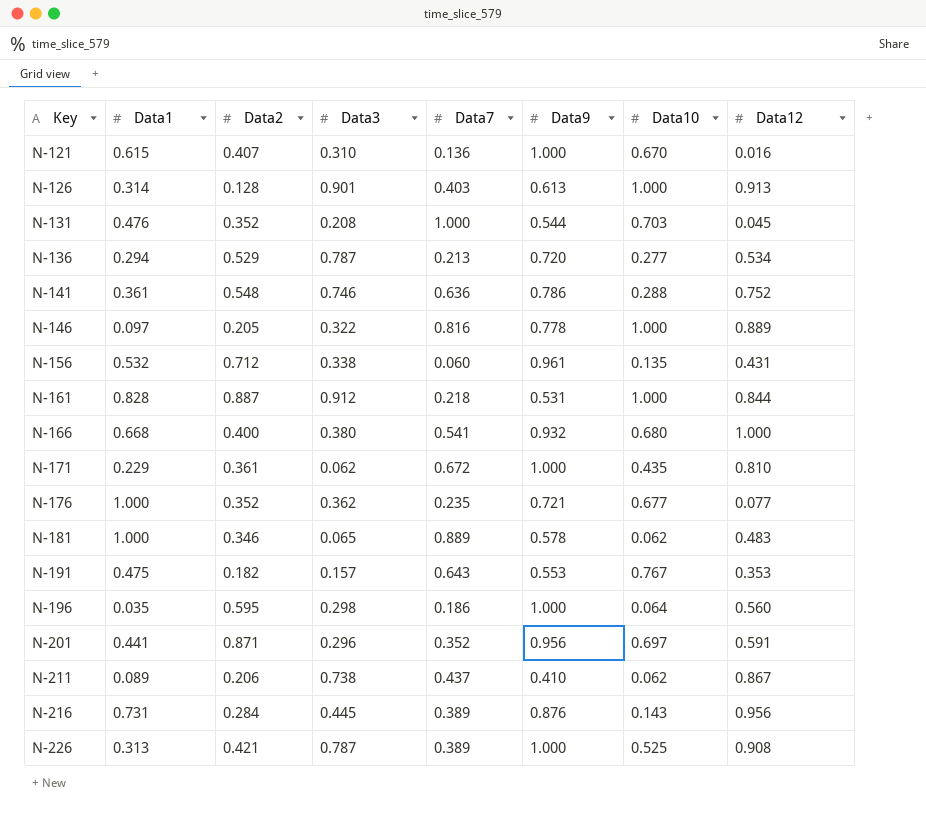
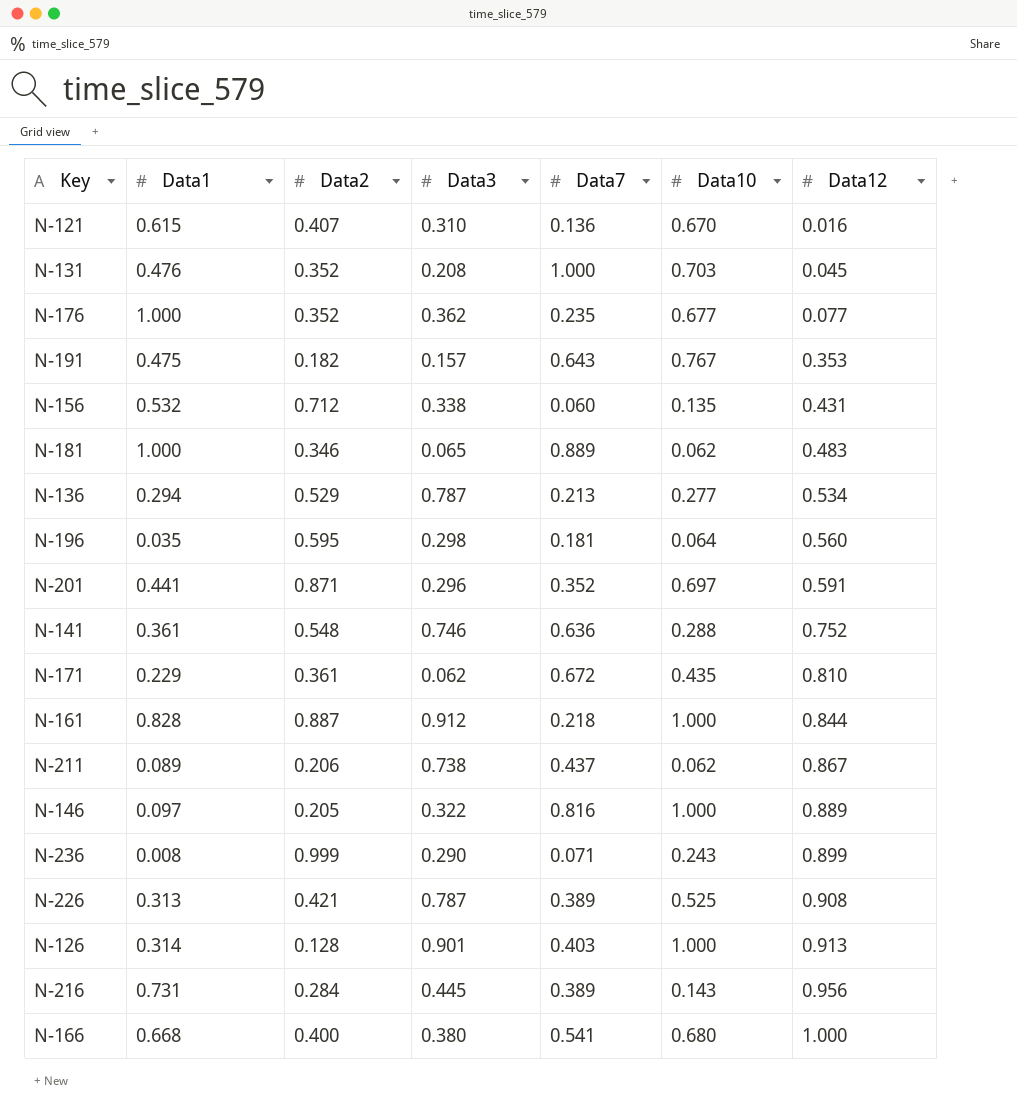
row order: Key ascending -> Data12 ascending
column Data9 | position: 6 -> none
N-196 | Data7: 0.186 -> 0.181
row N-236: none -> 0.008 | 0.999 | 0.290 | 0.071 | 0.243 | 0.899

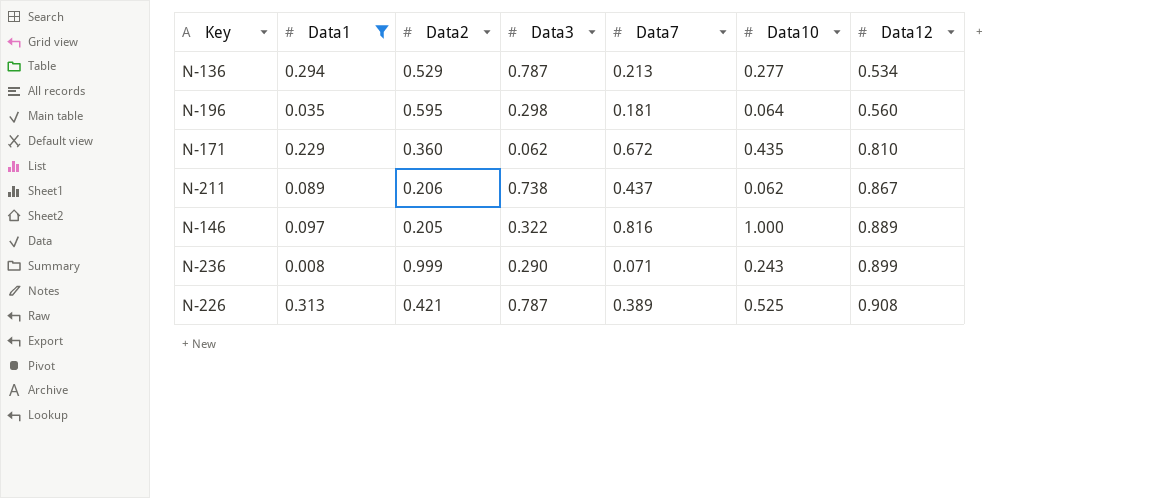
filter: none -> Data1 <= 0.313
N-171 | Data2: 0.361 -> 0.360

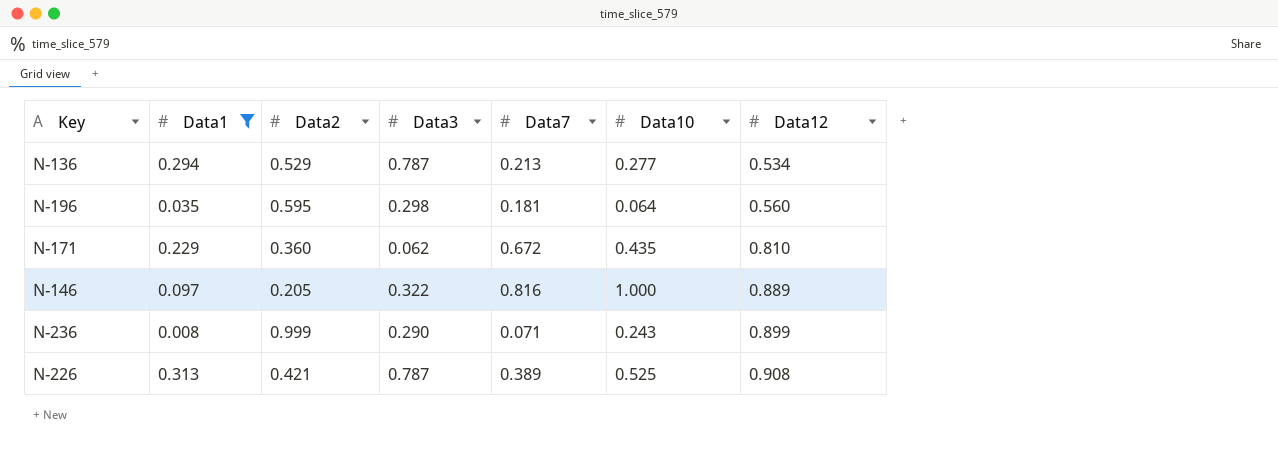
row N-211: 0.089 | 0.206 | 0.738 | 0.437 | 0.062 | 0.867 -> none

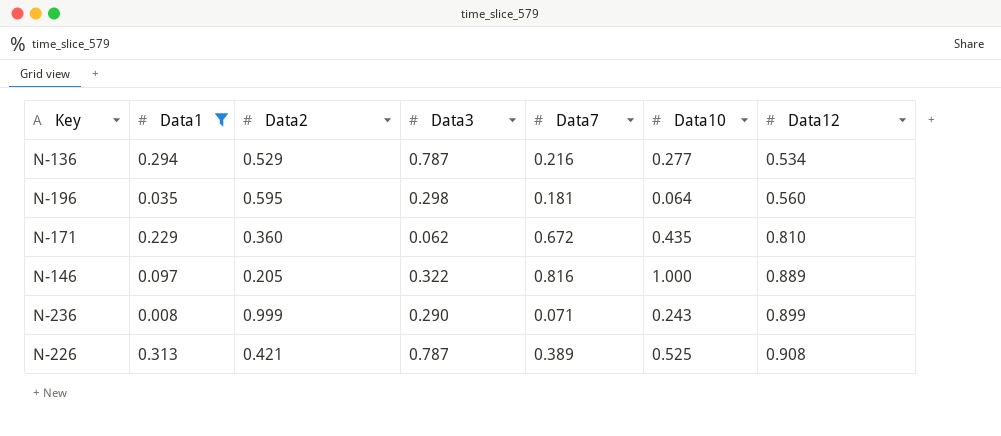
N-136 | Data7: 0.213 -> 0.216

